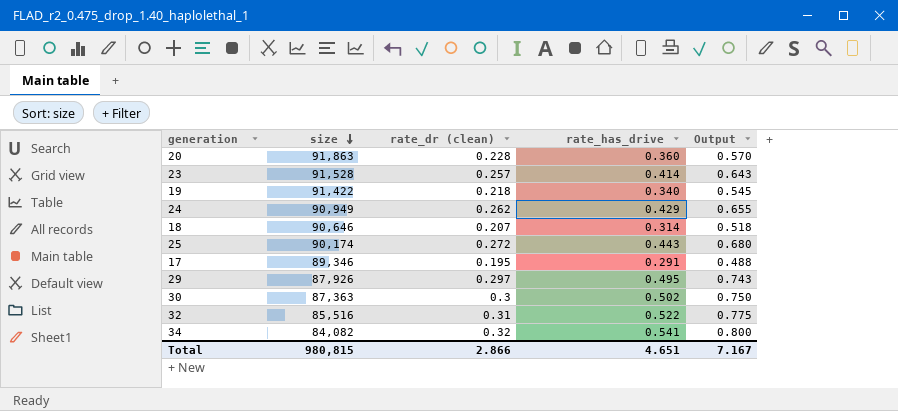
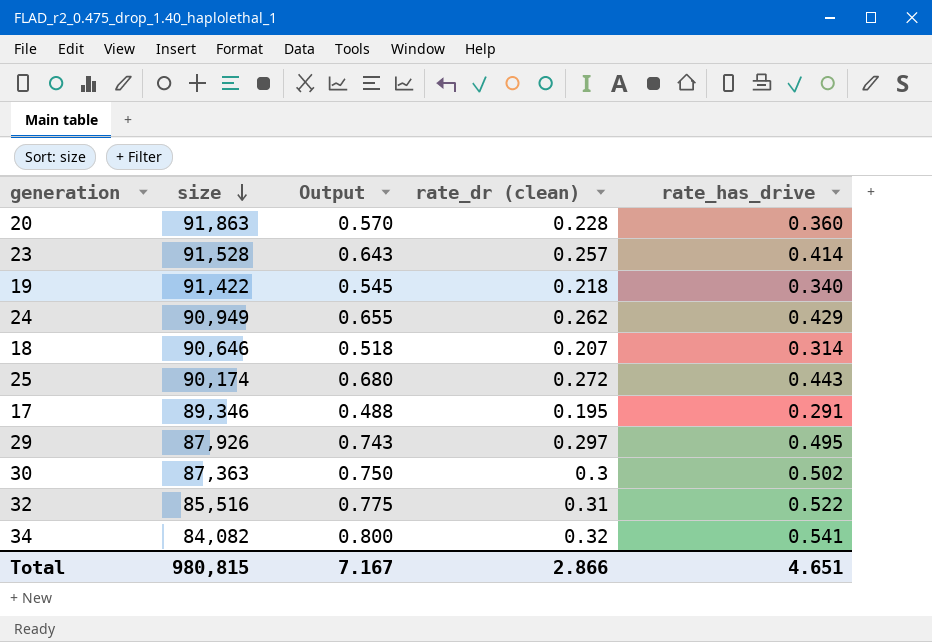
column Output | position: 5 -> 3

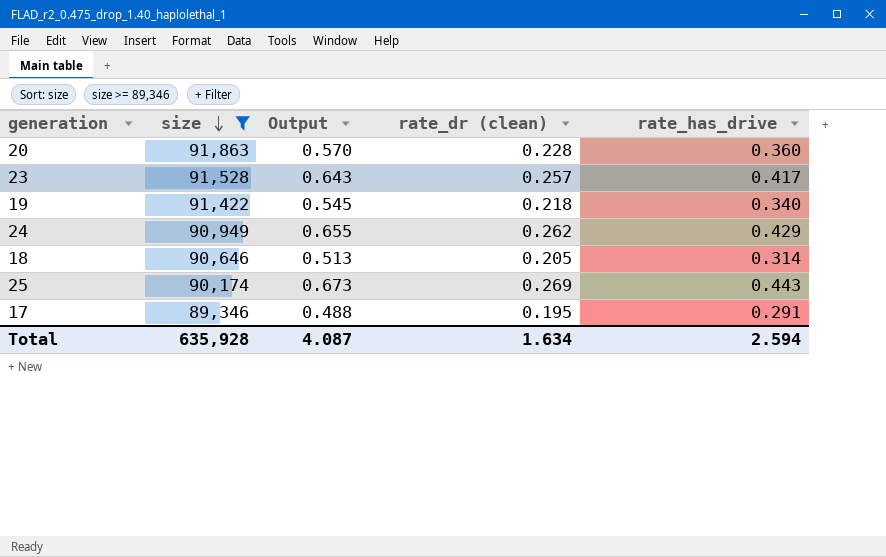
filter: none -> size >= 89,346
23 | rate_has_drive: 0.414 -> 0.417
18 | Output: 0.518 -> 0.513
18 | rate_dr (clean): 0.207 -> 0.205
25 | Output: 0.680 -> 0.673
25 | rate_dr (clean): 0.272 -> 0.269
Total | size: 980,815 -> 635,928
Total | Output: 7.167 -> 4.087
Total | rate_dr (clean): 2.866 -> 1.634
Total | rate_has_drive: 4.651 -> 2.594

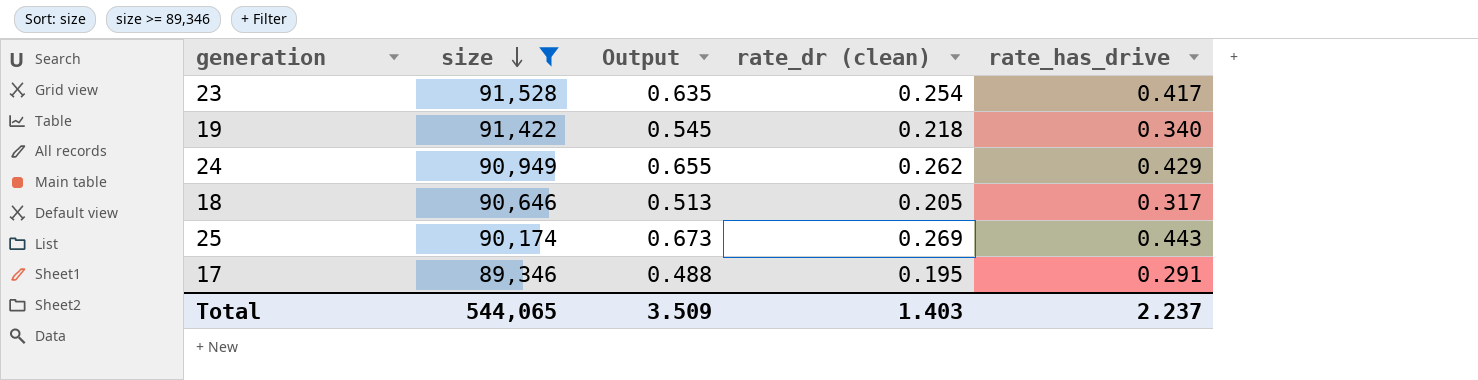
row 20: 91,863 | 0.570 | 0.228 | 0.360 -> none
23 | Output: 0.643 -> 0.635
23 | rate_dr (clean): 0.257 -> 0.254
18 | rate_has_drive: 0.314 -> 0.317
Total | size: 635,928 -> 544,065
Total | Output: 4.087 -> 3.509
Total | rate_dr (clean): 1.634 -> 1.403
Total | rate_has_drive: 2.594 -> 2.237

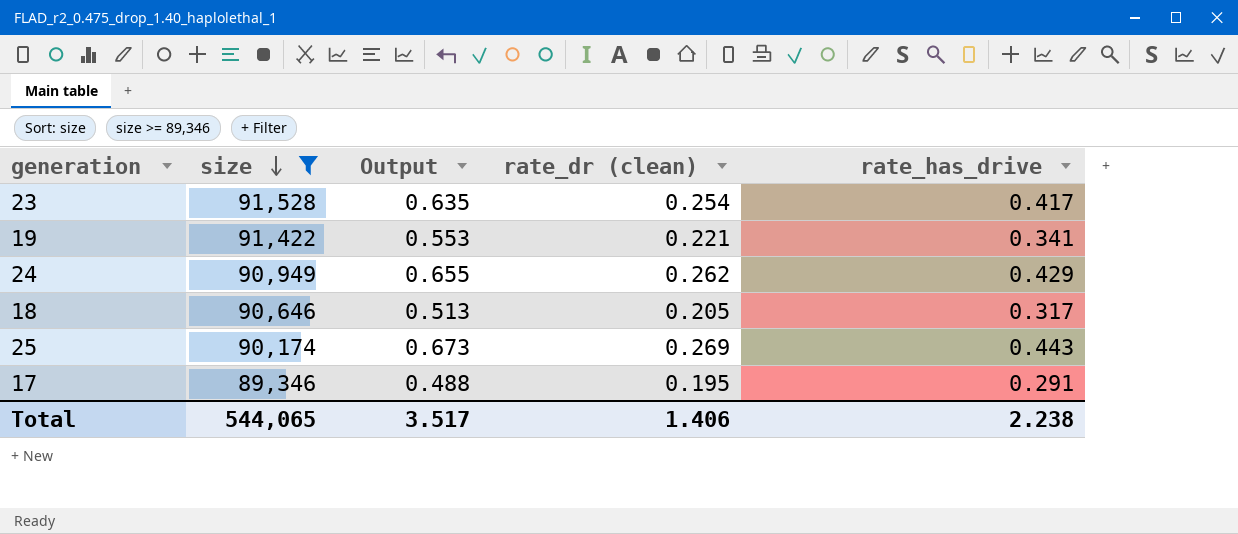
19 | Output: 0.545 -> 0.553
19 | rate_dr (clean): 0.218 -> 0.221
19 | rate_has_drive: 0.340 -> 0.341
Total | Output: 3.509 -> 3.517
Total | rate_dr (clean): 1.403 -> 1.406
Total | rate_has_drive: 2.237 -> 2.238

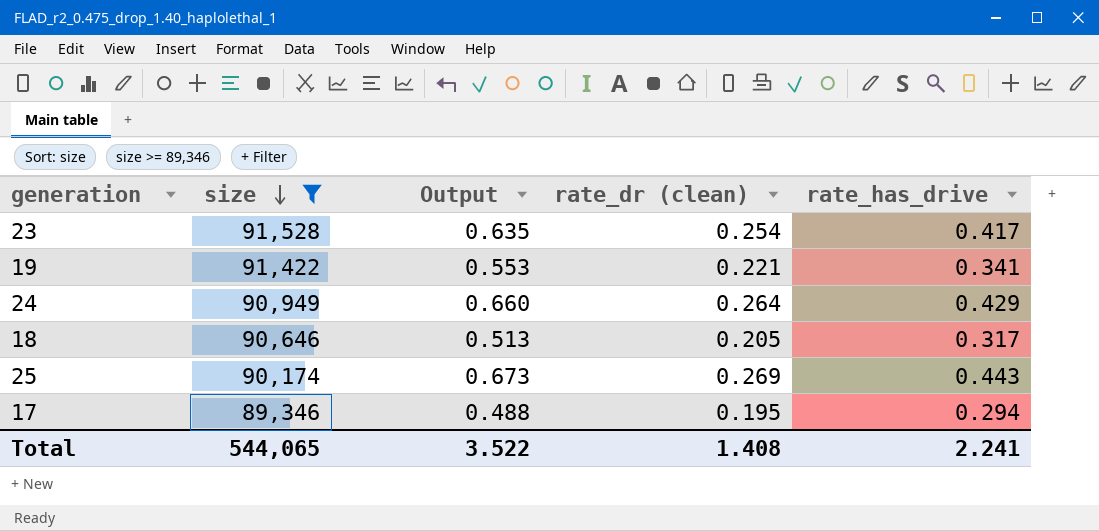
24 | Output: 0.655 -> 0.660
24 | rate_dr (clean): 0.262 -> 0.264
17 | rate_has_drive: 0.291 -> 0.294
Total | Output: 3.517 -> 3.522
Total | rate_dr (clean): 1.406 -> 1.408
Total | rate_has_drive: 2.238 -> 2.241

